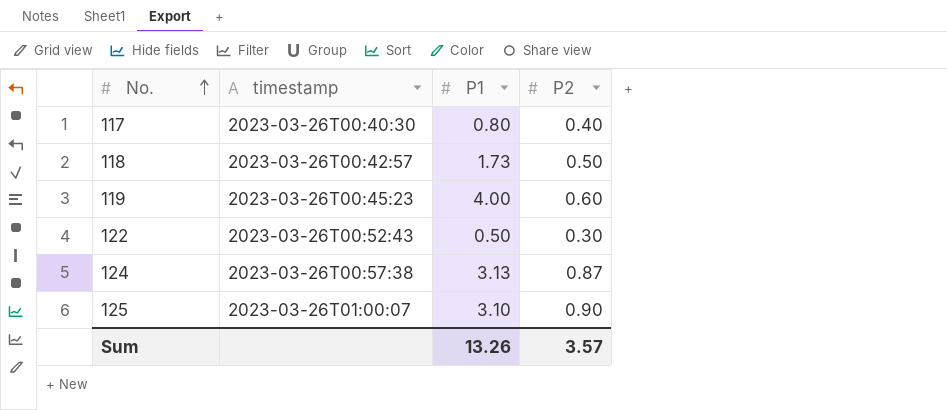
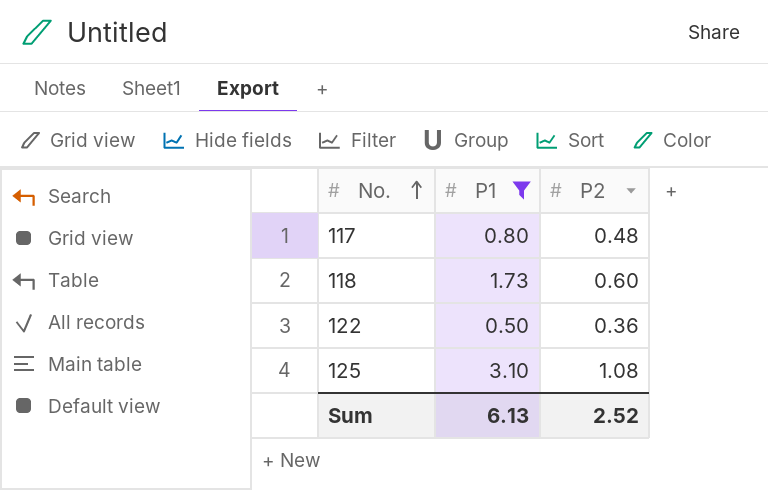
filter: none -> P1 <= 3.10
column timestamp | position: 2 -> none
117 | P2: 0.40 -> 0.48
118 | P2: 0.50 -> 0.60
122 | P2: 0.30 -> 0.36
125 | P2: 0.90 -> 1.08
Sum | P1: 13.26 -> 6.13
Sum | P2: 3.57 -> 2.52

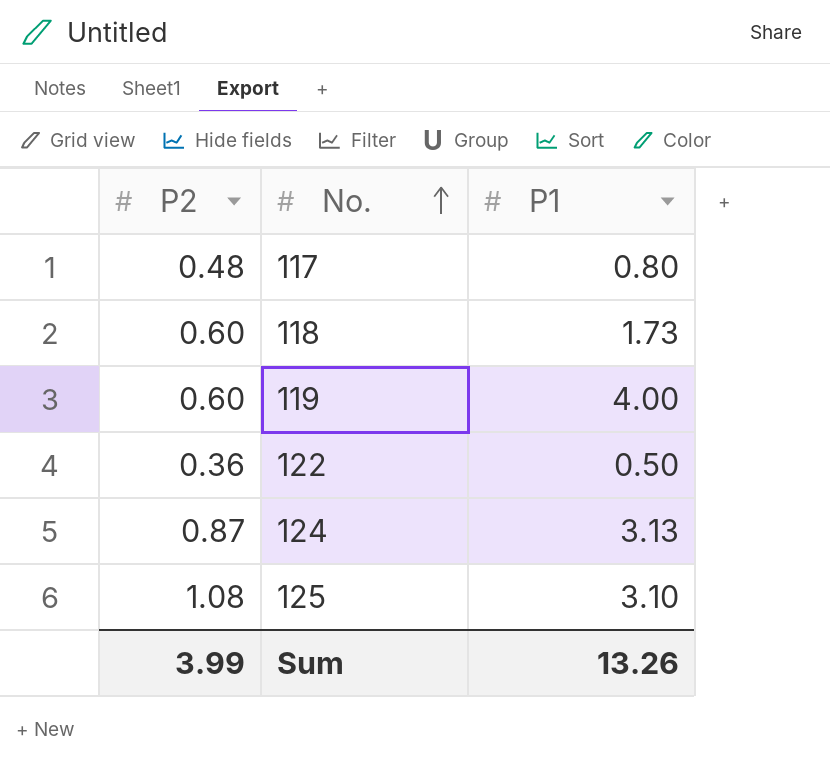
filter: P1 <= 3.10 -> none
column P2 | position: 3 -> 1
Sum | P2: 2.52 -> 3.99
Sum | P1: 6.13 -> 13.26

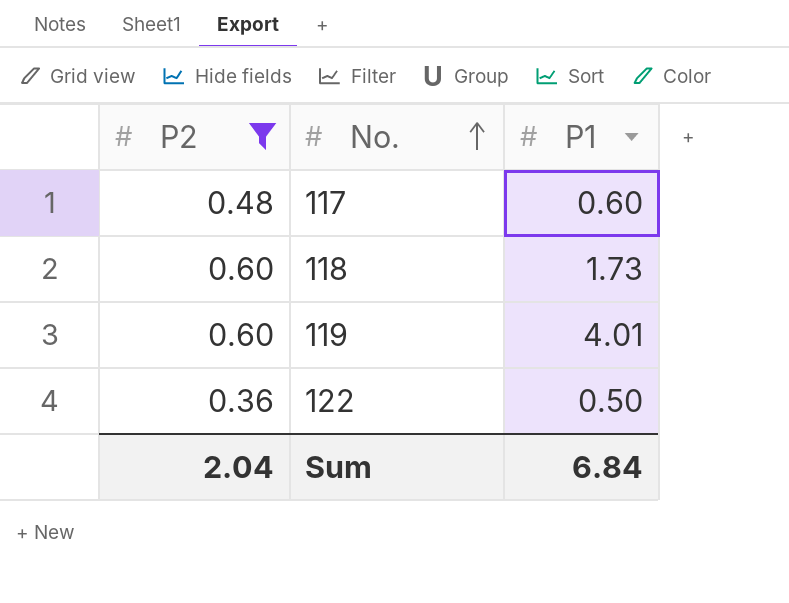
filter: none -> P2 <= 0.60
117 | P1: 0.80 -> 0.60
119 | P1: 4.00 -> 4.01
Sum | P2: 3.99 -> 2.04
Sum | P1: 13.26 -> 6.84

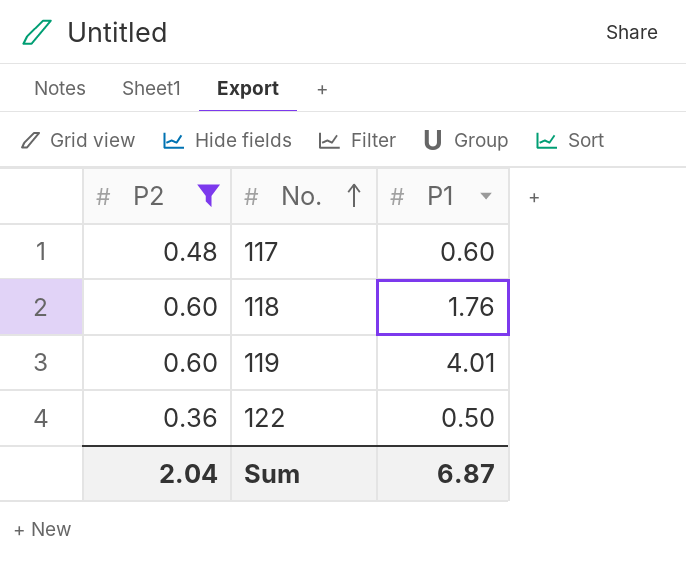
118 | P1: 1.73 -> 1.76
Sum | P1: 6.84 -> 6.87

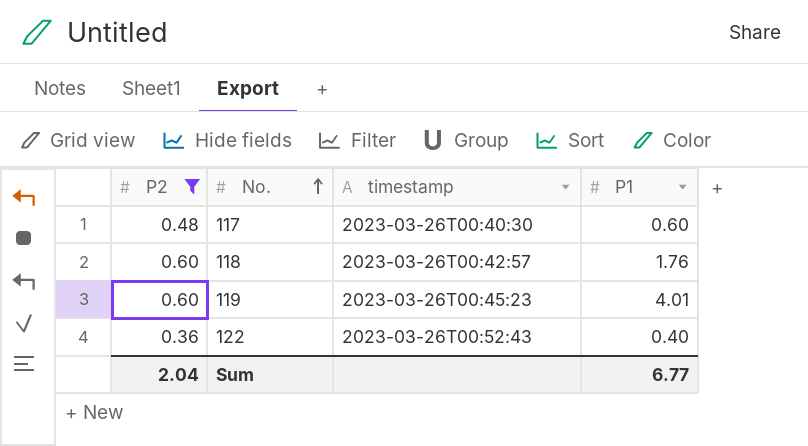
column timestamp | position: none -> 3
122 | P1: 0.50 -> 0.40
Sum | P1: 6.87 -> 6.77

